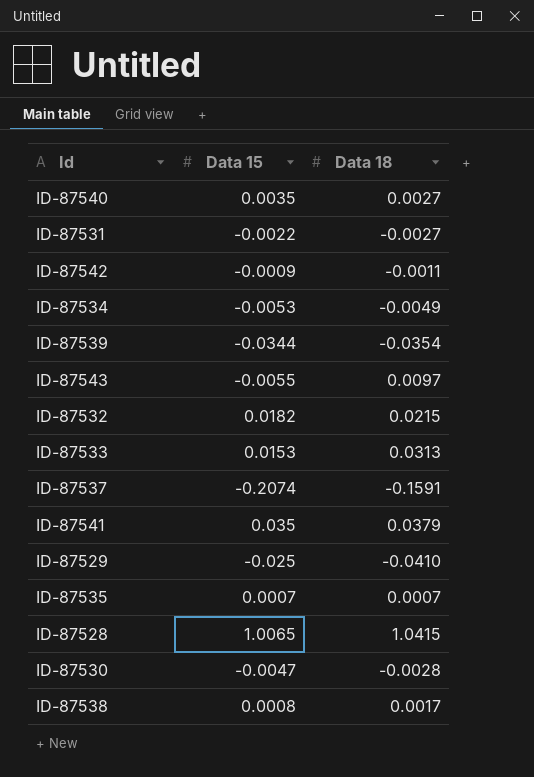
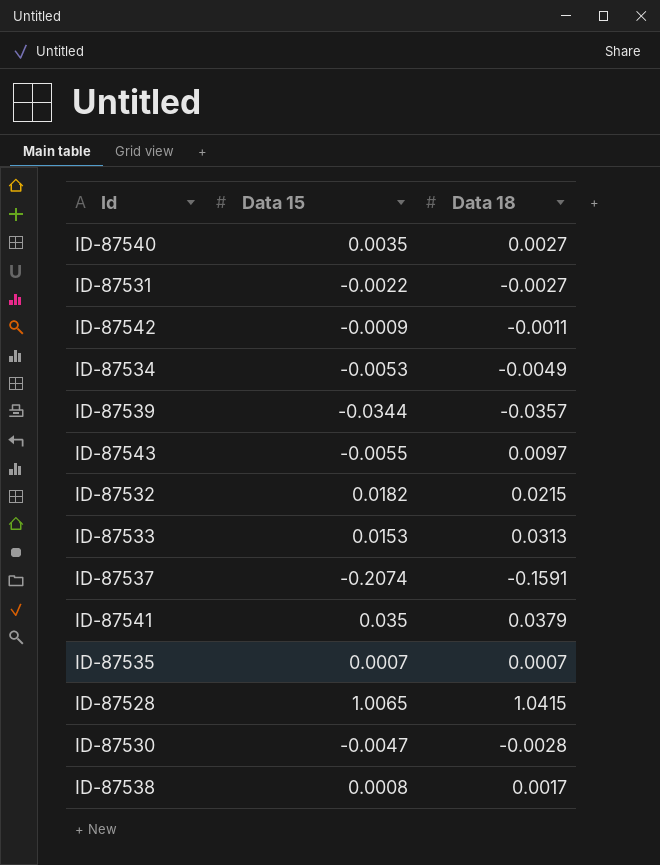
row ID-87529: -0.025 | -0.0410 -> none
ID-87539 | Data 18: -0.0354 -> -0.0357

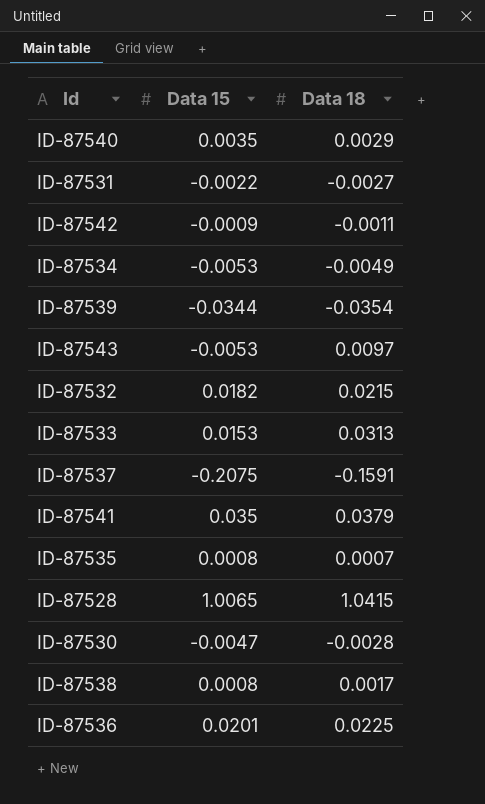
ID-87540 | Data 18: 0.0027 -> 0.0029
ID-87539 | Data 18: -0.0357 -> -0.0354
ID-87543 | Data 15: -0.0055 -> -0.0053
ID-87537 | Data 15: -0.2074 -> -0.2075
ID-87535 | Data 15: 0.0007 -> 0.0008
row ID-87536: none -> 0.0201 | 0.0225

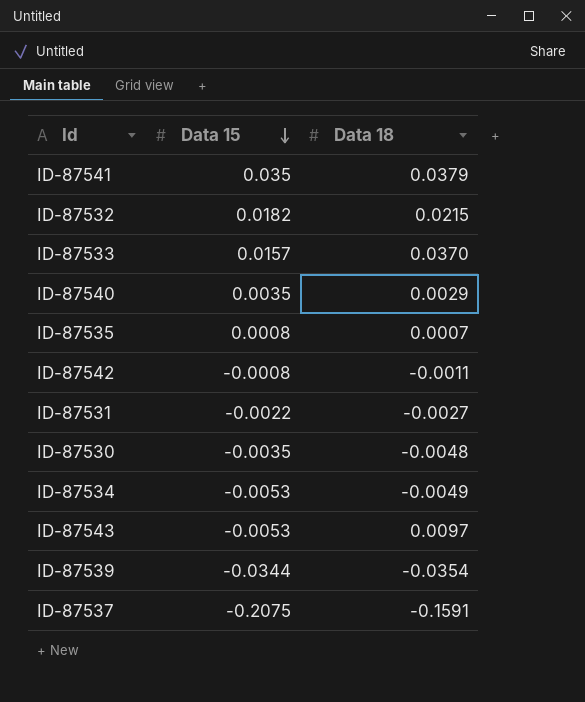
row order: none -> Data 15 descending
row ID-87528: 1.0065 | 1.0415 -> none
row ID-87538: 0.0008 | 0.0017 -> none
row ID-87536: 0.0201 | 0.0225 -> none
ID-87533 | Data 15: 0.0153 -> 0.0157
ID-87533 | Data 18: 0.0313 -> 0.0370
ID-87542 | Data 15: -0.0009 -> -0.0008
ID-87530 | Data 15: -0.0047 -> -0.0035
ID-87530 | Data 18: -0.0028 -> -0.0048

